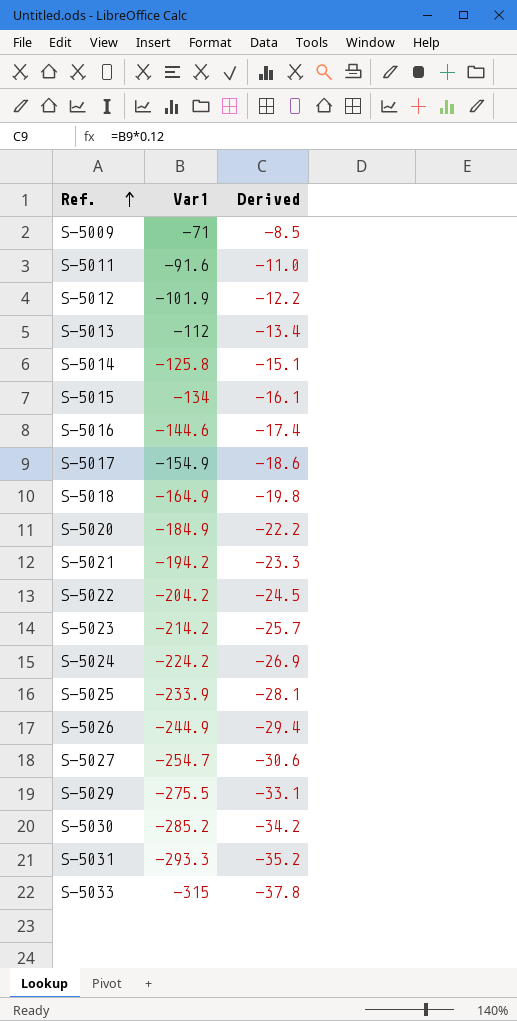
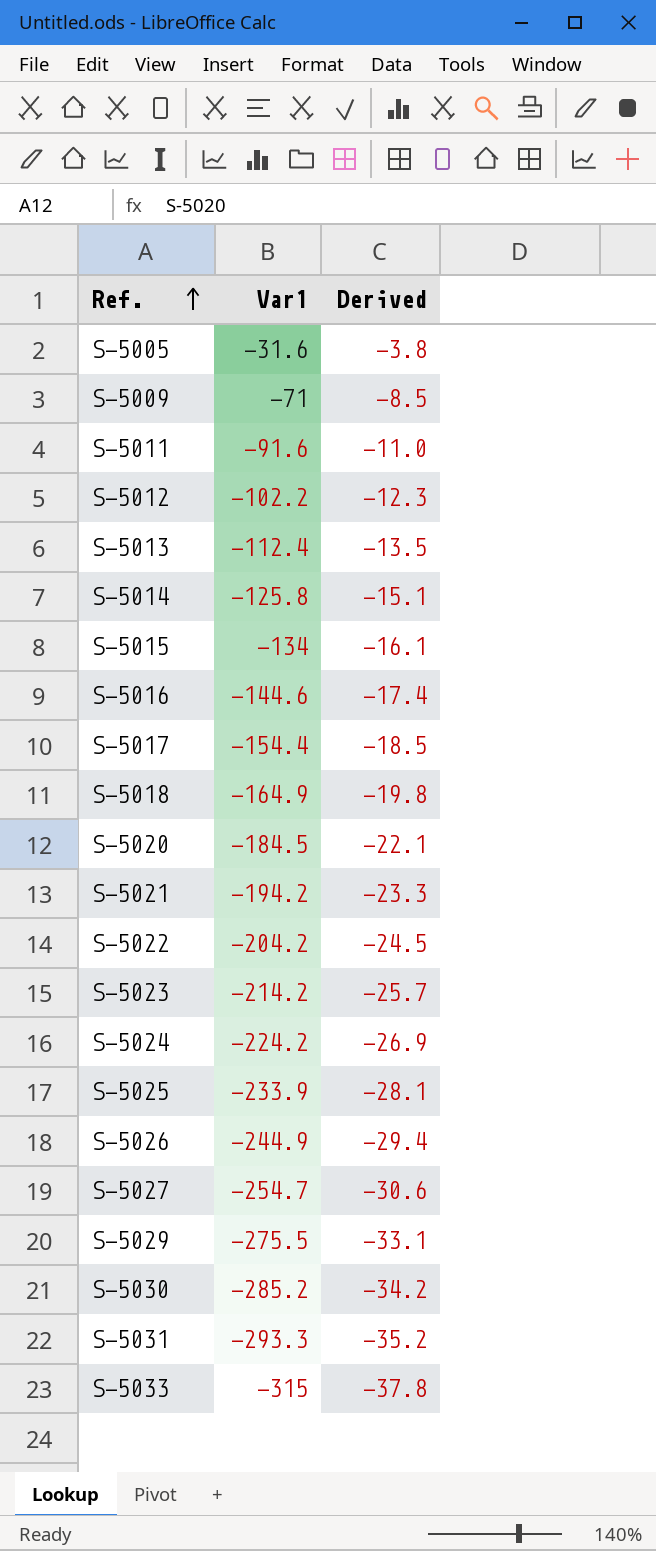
row S-5005: none -> -31.6 | -3.8
S-5012 | Var1: -101.9 -> -102.2
S-5012 | Derived: -12.2 -> -12.3
S-5013 | Var1: -112 -> -112.4
S-5013 | Derived: -13.4 -> -13.5
S-5017 | Var1: -154.9 -> -154.4
S-5017 | Derived: -18.6 -> -18.5
S-5020 | Var1: -184.9 -> -184.5
S-5020 | Derived: -22.2 -> -22.1

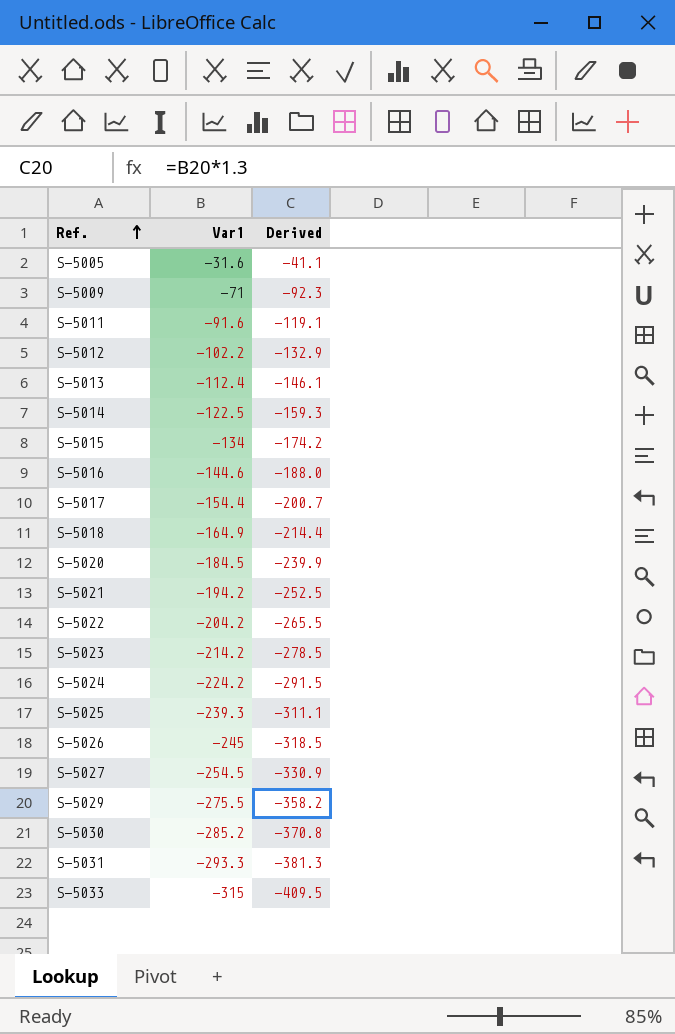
column Derived | formula: [Var1] * 0.12 -> [Var1] * 1.3
S-5014 | Var1: -125.8 -> -122.5
S-5025 | Var1: -233.9 -> -239.3
S-5026 | Var1: -244.9 -> -245
S-5027 | Var1: -254.7 -> -254.5

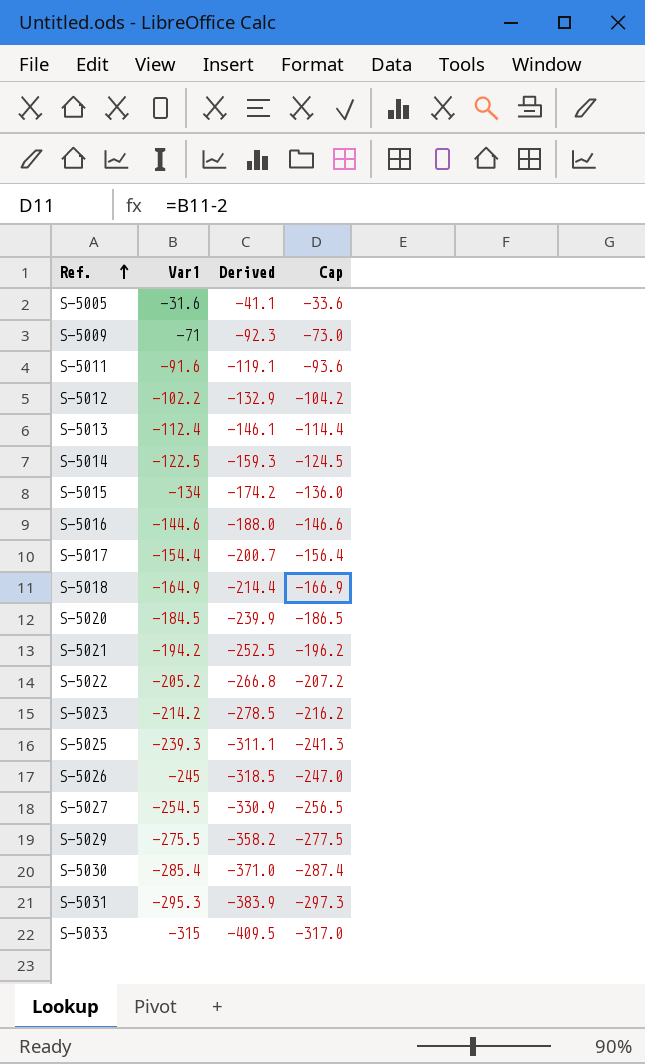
column Cap | formula: none -> [Var1] - 2
row S-5024: -224.2 | -291.5 -> none
S-5022 | Var1: -204.2 -> -205.2
S-5022 | Derived: -265.5 -> -266.8
S-5030 | Var1: -285.2 -> -285.4
S-5030 | Derived: -370.8 -> -371.0
S-5031 | Var1: -293.3 -> -295.3
S-5031 | Derived: -381.3 -> -383.9

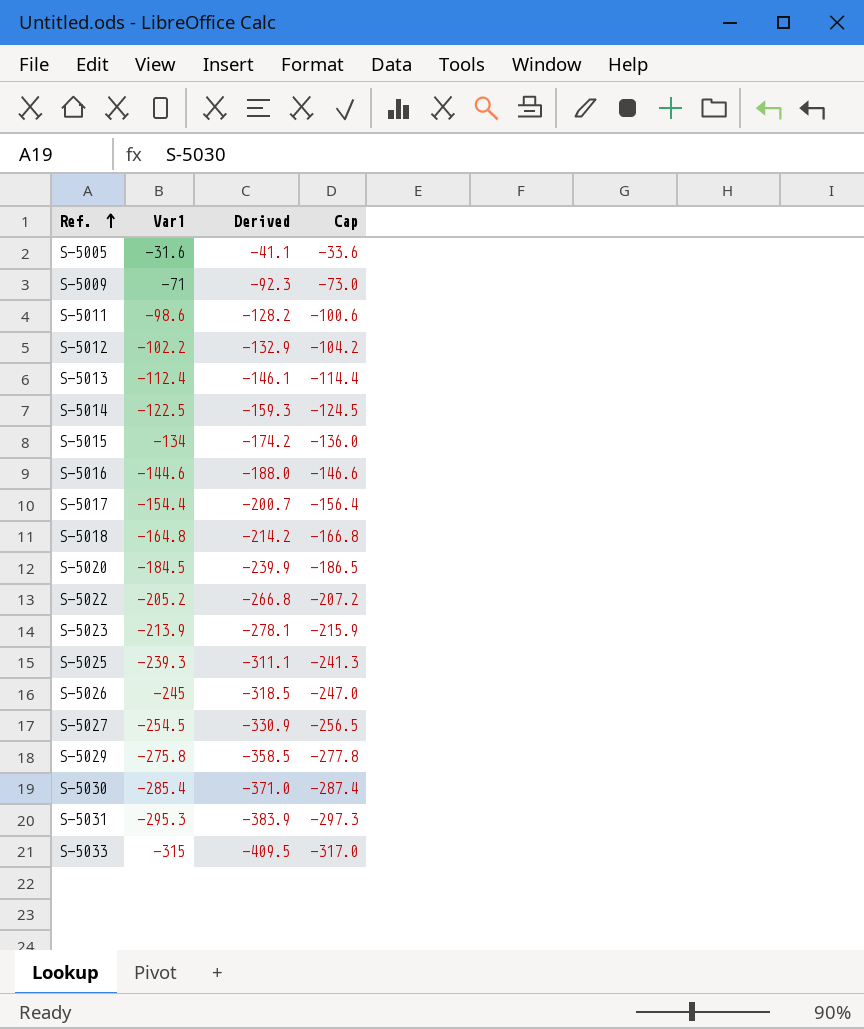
row S-5021: -194.2 | -252.5 | -196.2 -> none
S-5011 | Var1: -91.6 -> -98.6
S-5011 | Derived: -119.1 -> -128.2
S-5011 | Cap: -93.6 -> -100.6
S-5018 | Var1: -164.9 -> -164.8
S-5018 | Derived: -214.4 -> -214.2
S-5018 | Cap: -166.9 -> -166.8
S-5023 | Var1: -214.2 -> -213.9
S-5023 | Derived: -278.5 -> -278.1
S-5023 | Cap: -216.2 -> -215.9
S-5029 | Var1: -275.5 -> -275.8
S-5029 | Derived: -358.2 -> -358.5
S-5029 | Cap: -277.5 -> -277.8

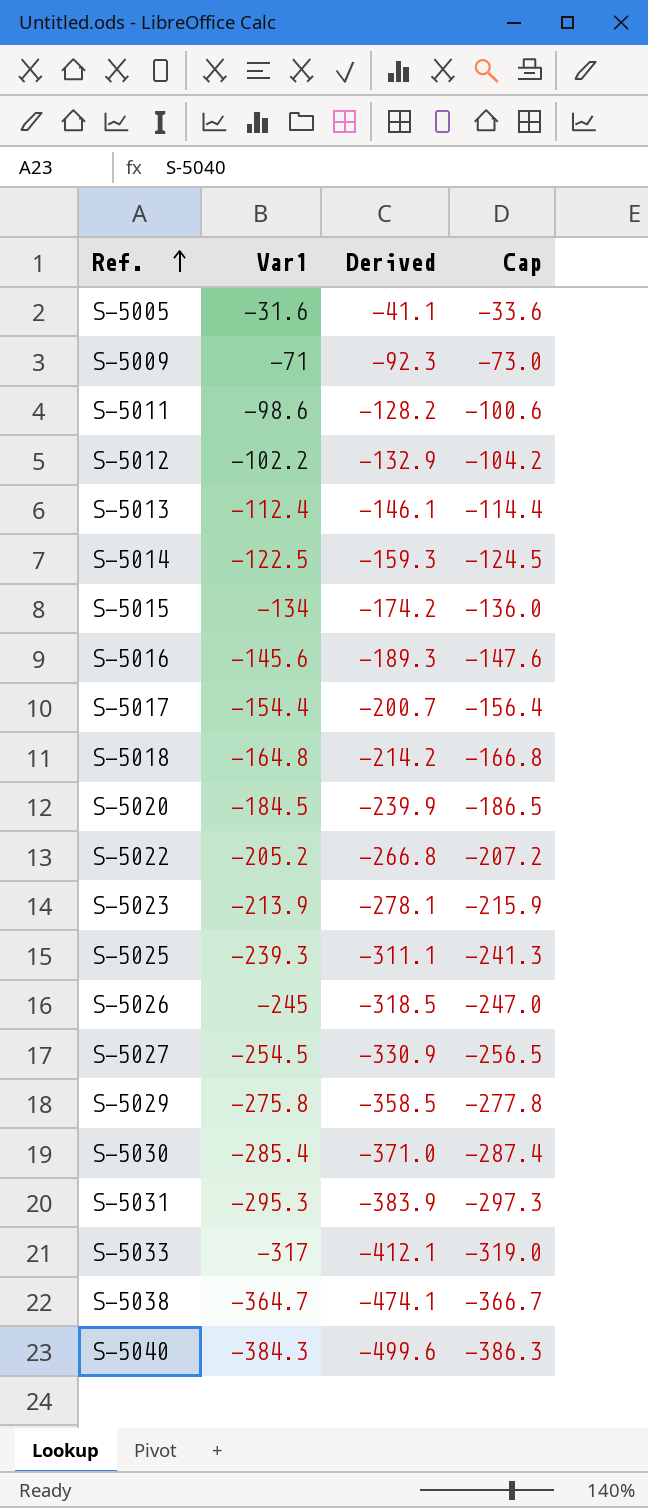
S-5016 | Var1: -144.6 -> -145.6
S-5016 | Derived: -188.0 -> -189.3
S-5016 | Cap: -146.6 -> -147.6
S-5033 | Var1: -315 -> -317
S-5033 | Derived: -409.5 -> -412.1
S-5033 | Cap: -317.0 -> -319.0
row S-5038: none -> -364.7 | -474.1 | -366.7
row S-5040: none -> -384.3 | -499.6 | -386.3

